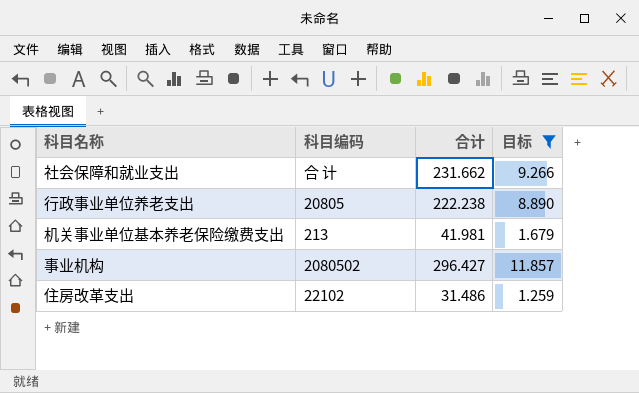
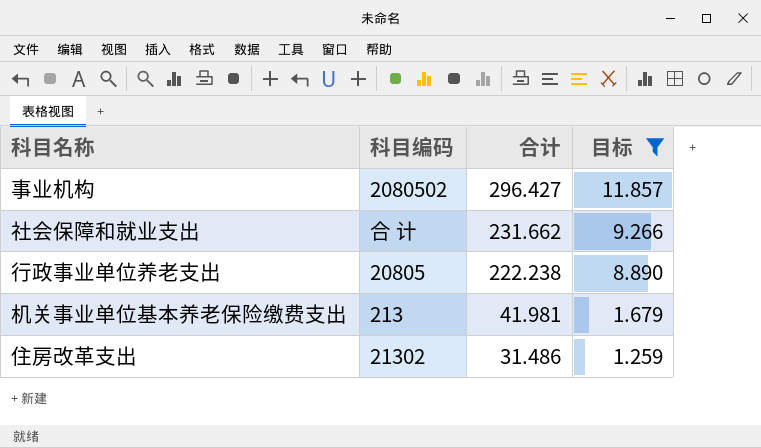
row order: none -> 合计 descending
住房改革支出 | 科目编码: 22102 -> 21302

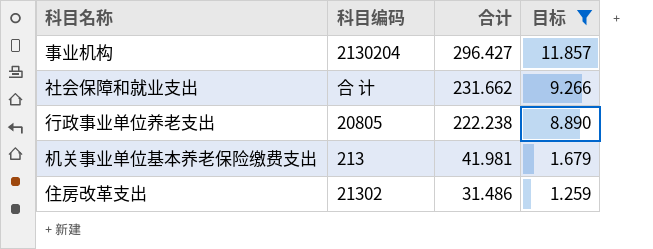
事业机构 | 科目编码: 2080502 -> 2130204

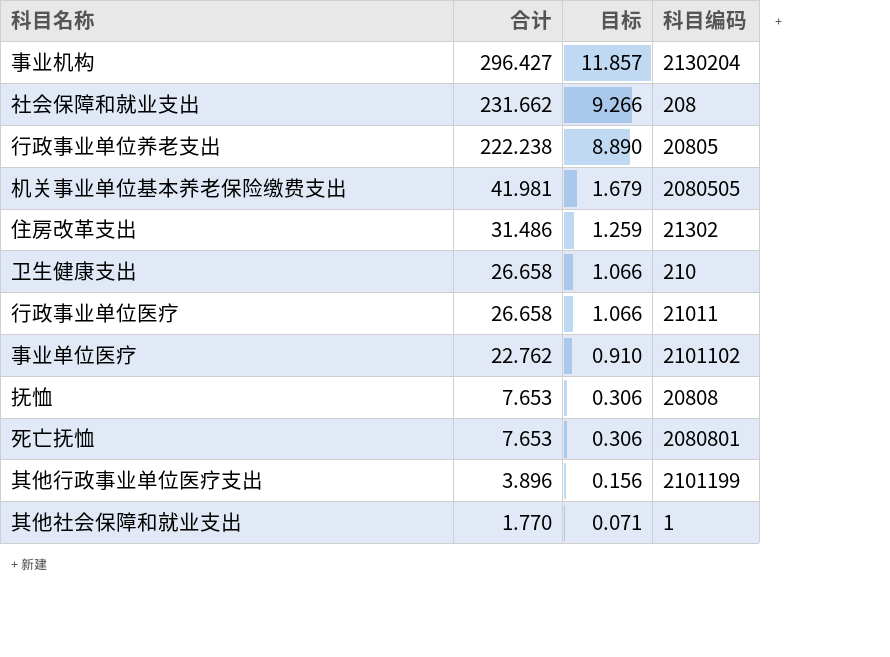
filter: 目标 >= 1.259 -> none
column 科目编码 | position: 2 -> 4
社会保障和就业支出 | 科目编码: 合 计 -> 208
机关事业单位基本养老保险缴费支出 | 科目编码: 213 -> 2080505

